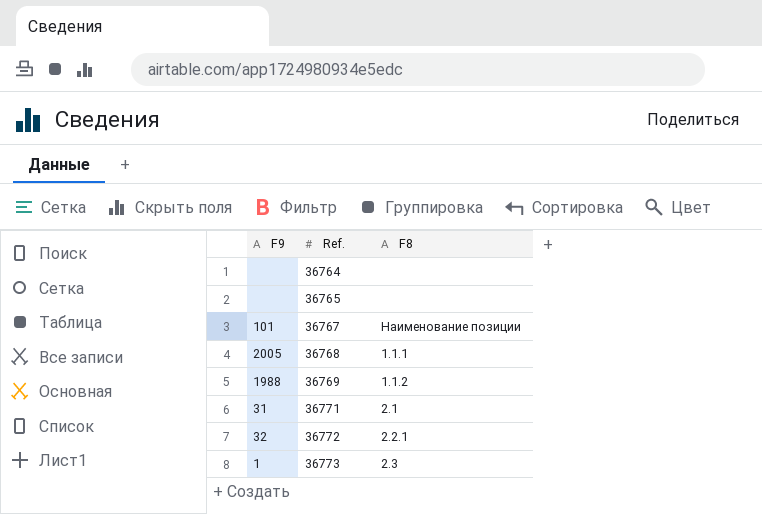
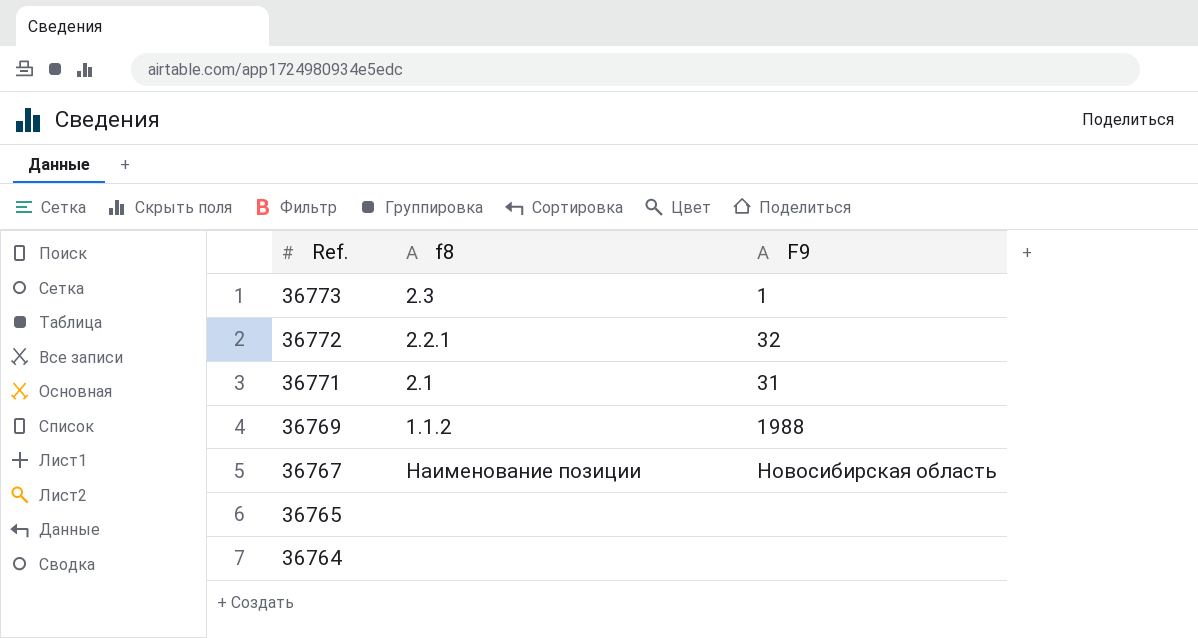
row order: Ref. ascending -> Ref. descending
column name: F8 -> f8
column F9 | position: 1 -> 3
row 36768: 2005 | 1.1.1 -> none
36767 | F9: 101 -> Новосибирская область

